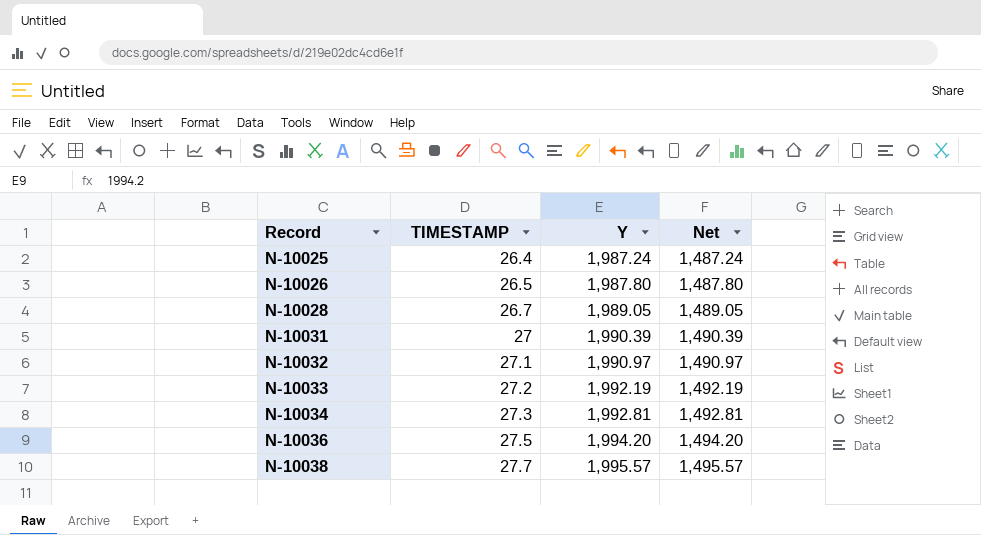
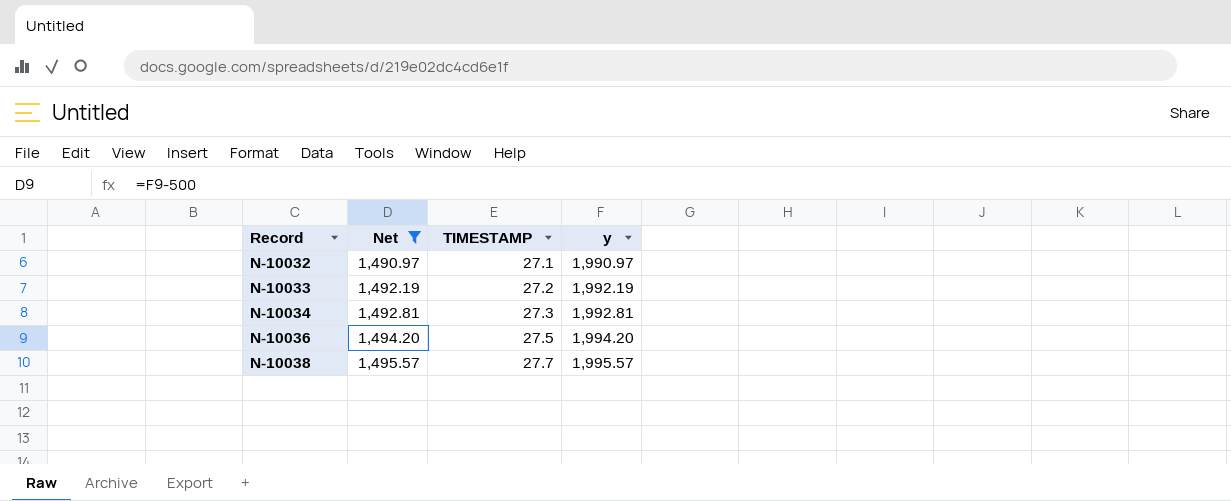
filter: none -> Net >= 1,490.97
column Net | position: 4 -> 2
column name: Y -> y

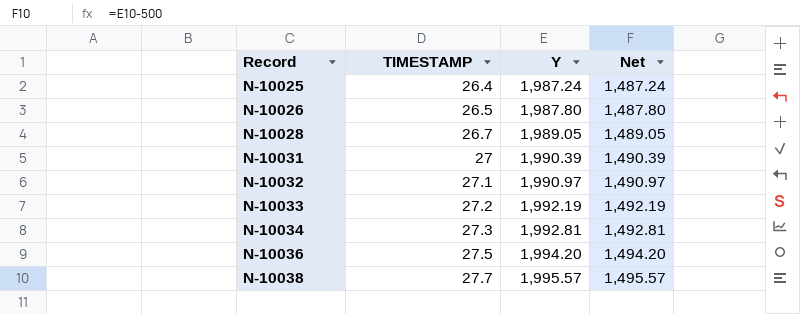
filter: Net >= 1,490.97 -> none
column name: y -> Y
column Net | position: 2 -> 4

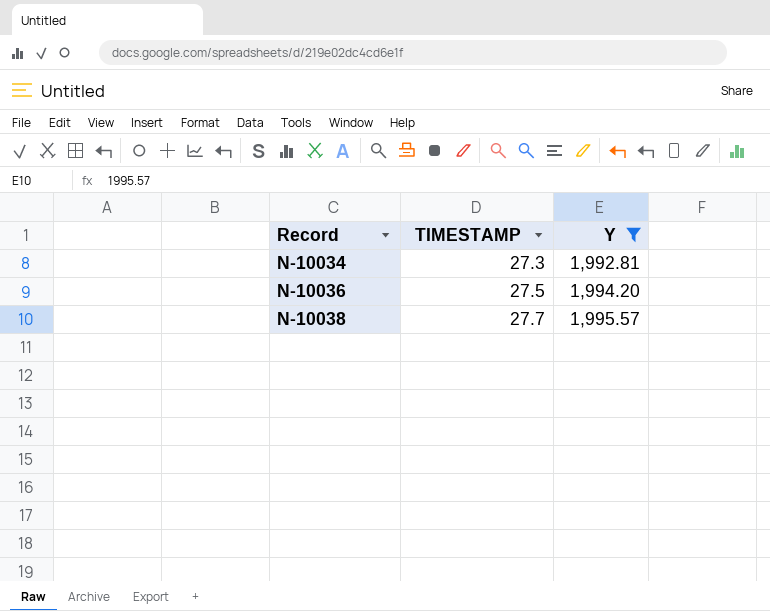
filter: none -> Y >= 1,992.81
column Net | formula: [Y] - 500 -> none

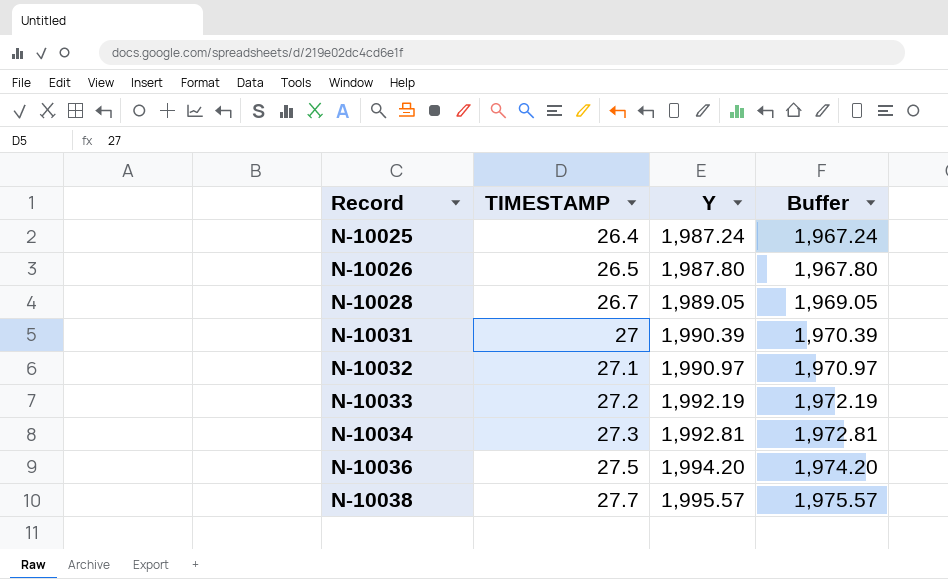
filter: Y >= 1,992.81 -> none
column Buffer | formula: none -> [Y] - 20

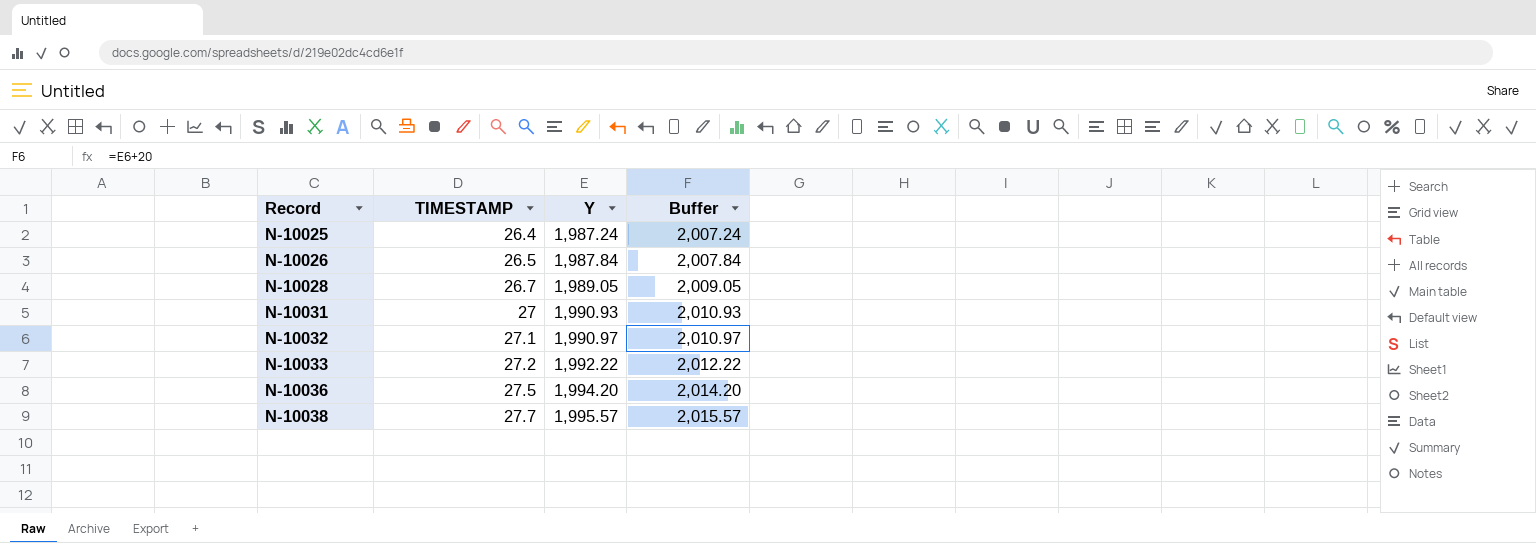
column Buffer | formula: [Y] - 20 -> [Y] + 20
row N-10034: 27.3 | 1,992.81 | 1,972.81 -> none
N-10026 | Y: 1,987.80 -> 1,987.84
N-10031 | Y: 1,990.39 -> 1,990.93
N-10033 | Y: 1,992.19 -> 1,992.22

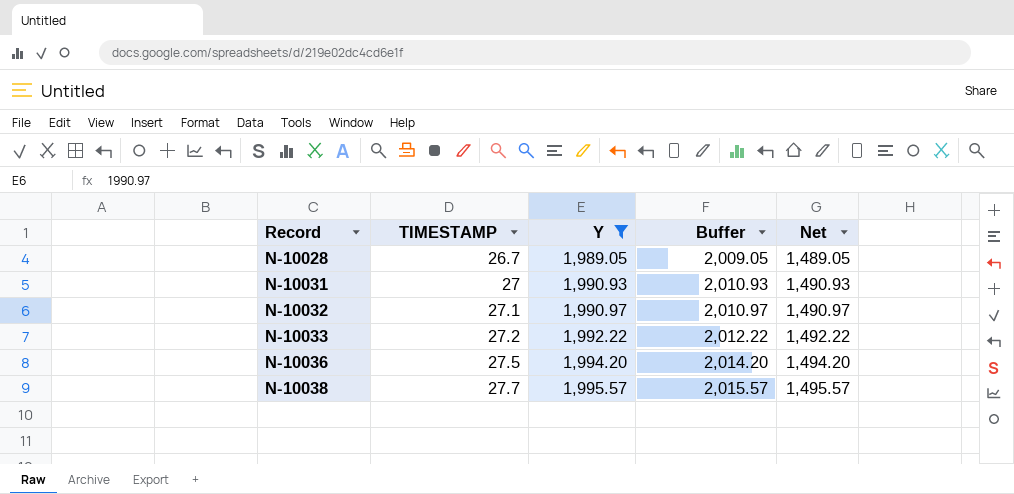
filter: none -> Y >= 1,989.05
column Net | formula: none -> [Y] - 500

